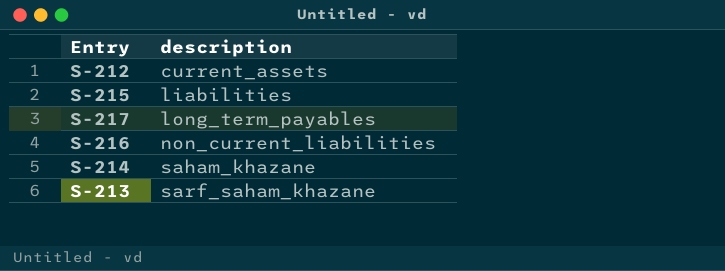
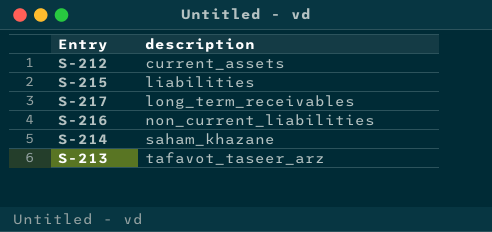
S-217 | description: long_term_payables -> long_term_receivables
S-213 | description: sarf_saham_khazane -> tafavot_taseer_arz

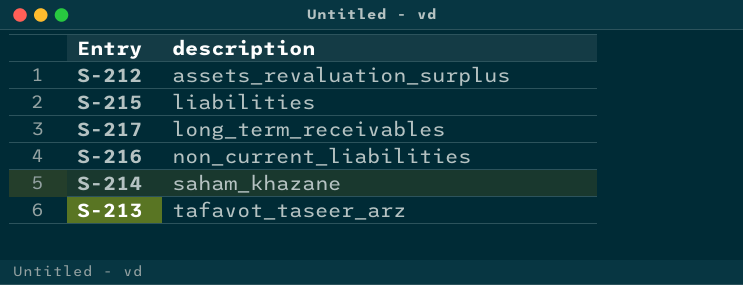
S-212 | description: current_assets -> assets_revaluation_surplus

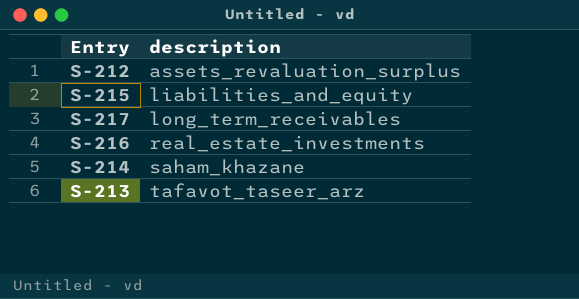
S-215 | description: liabilities -> liabilities_and_equity
S-216 | description: non_current_liabilities -> real_estate_investments

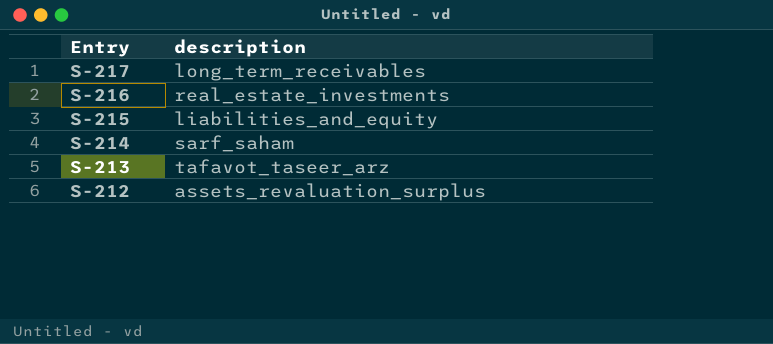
row order: description ascending -> Entry descending
S-214 | description: saham_khazane -> sarf_saham

